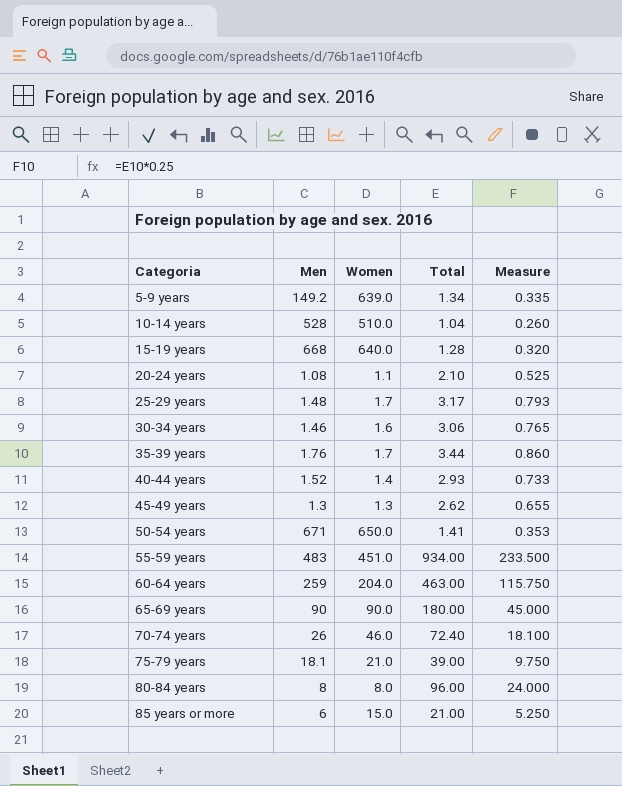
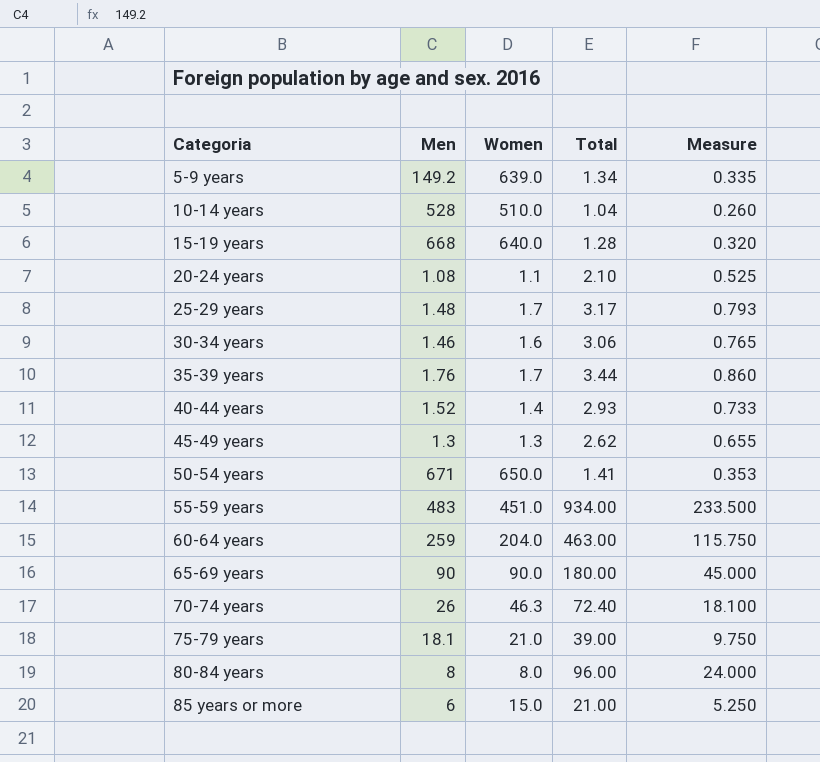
70-74 years | Women: 46.0 -> 46.3

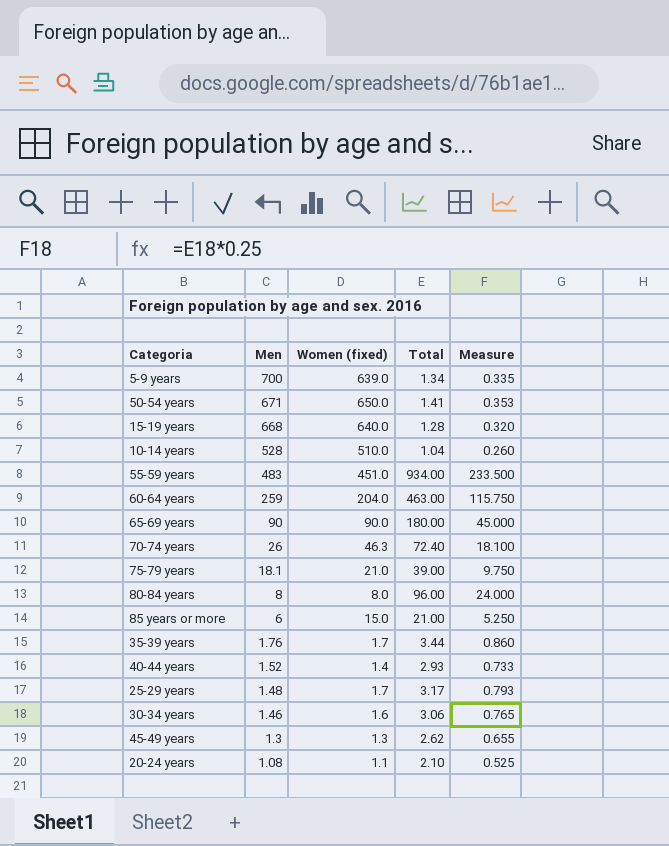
row order: Categoria ascending -> Men descending
column name: Women -> Women (fixed)
5-9 years | Men: 149.2 -> 700

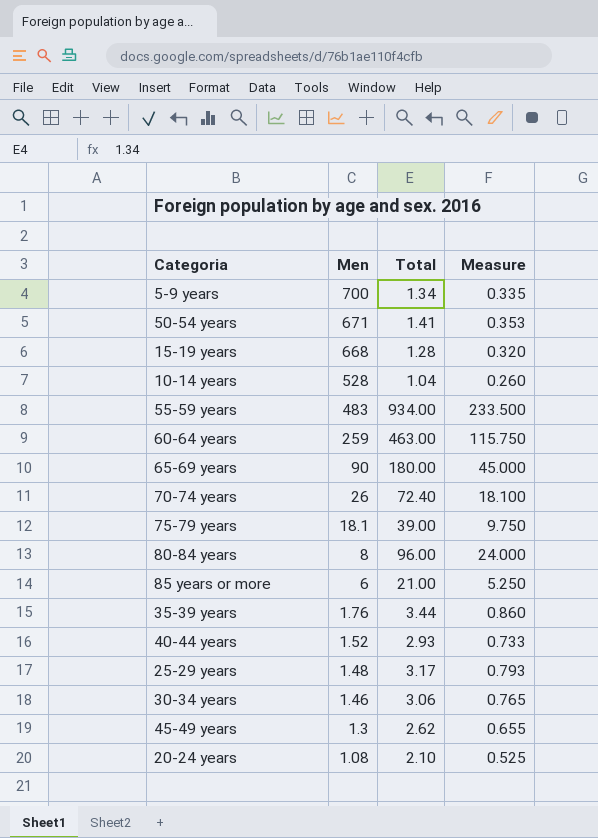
column Women (fixed) | position: 3 -> none

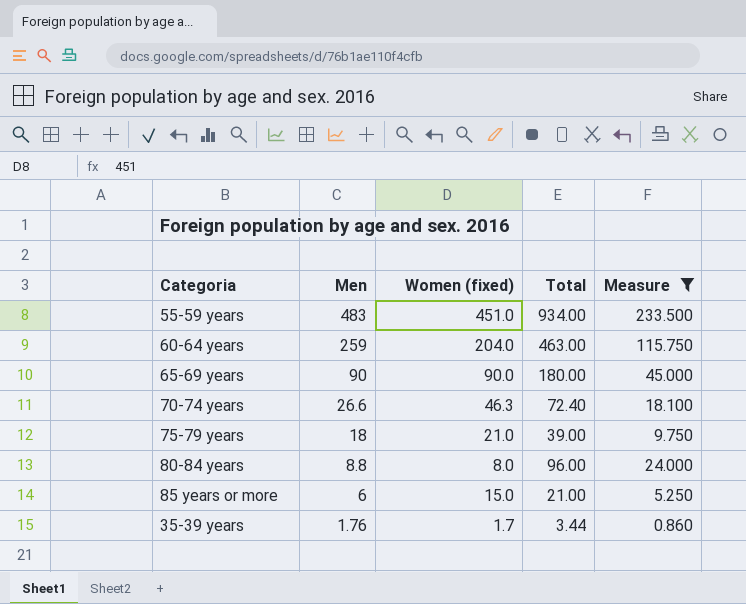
filter: none -> Measure >= 0.860
column Women (fixed) | position: none -> 3
70-74 years | Men: 26 -> 26.6
75-79 years | Men: 18.1 -> 18
80-84 years | Men: 8 -> 8.8

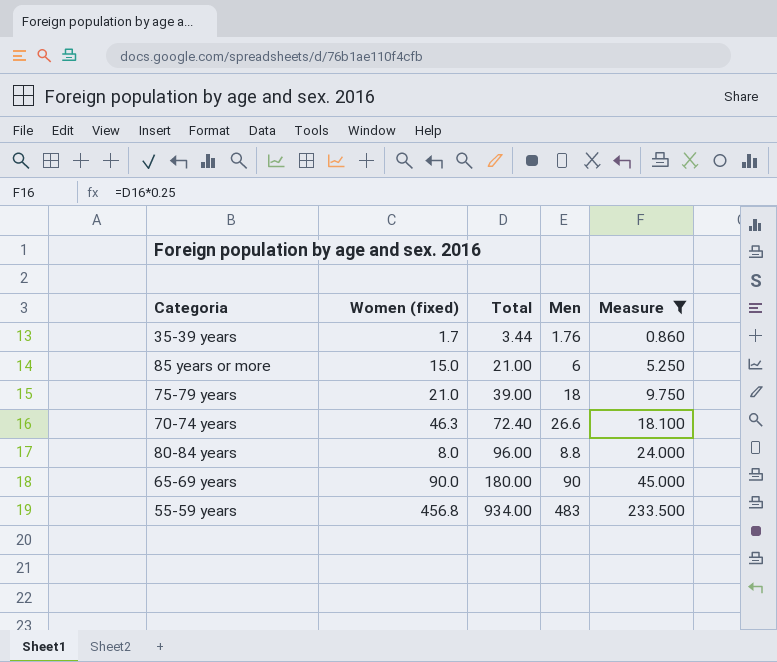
row order: Men descending -> Total ascending
column Men | position: 2 -> 4
row 60-64 years: 259 | 204.0 | 463.00 | 115.750 -> none
55-59 years | Women (fixed): 451.0 -> 456.8

